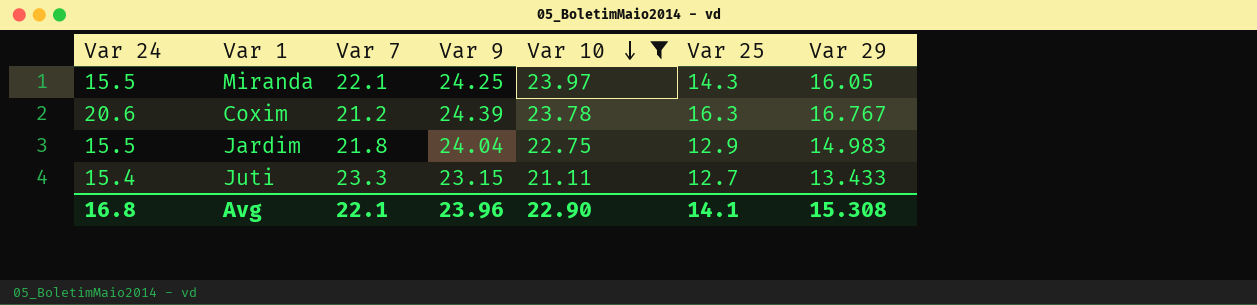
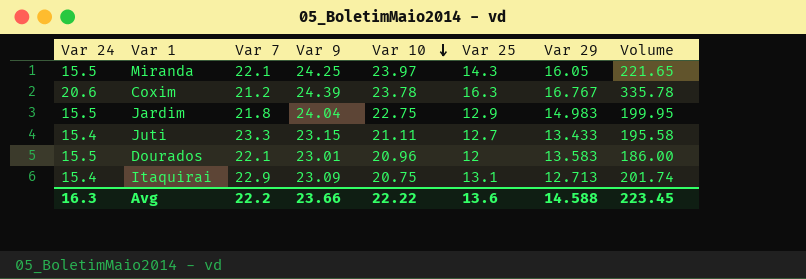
filter: Var 10 >= 21.11 -> none
column Volume | formula: none -> [Var 24] * [Var 25]
Avg | Var 24: 16.8 -> 16.3
Avg | Var 7: 22.1 -> 22.2
Avg | Var 9: 23.96 -> 23.66
Avg | Var 10: 22.90 -> 22.22
Avg | Var 25: 14.1 -> 13.6
Avg | Var 29: 15.308 -> 14.588

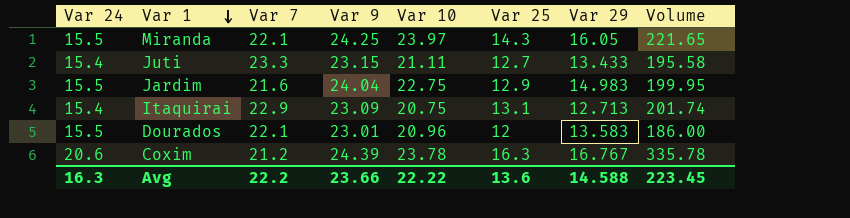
row order: Var 10 descending -> Var 1 descending
Jardim | Var 7: 21.8 -> 21.6

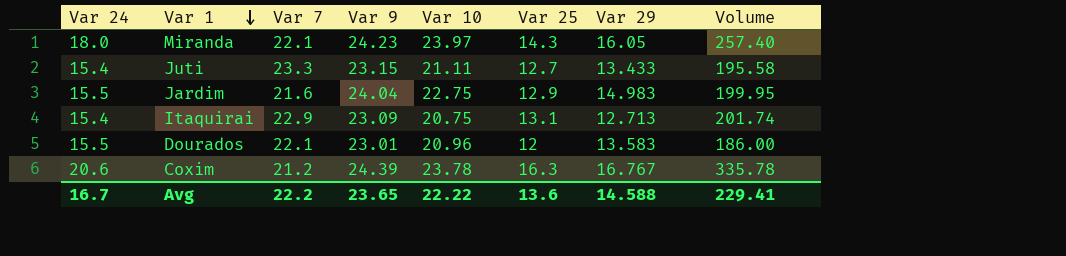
Miranda | Var 24: 15.5 -> 18.0
Miranda | Var 9: 24.25 -> 24.23
Miranda | Volume: 221.65 -> 257.40
Avg | Var 24: 16.3 -> 16.7
Avg | Var 9: 23.66 -> 23.65
Avg | Volume: 223.45 -> 229.41

